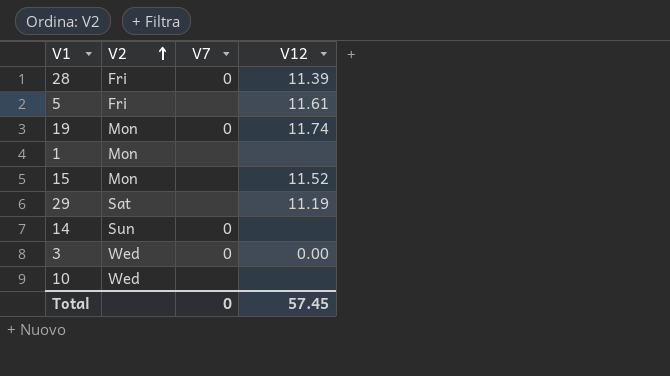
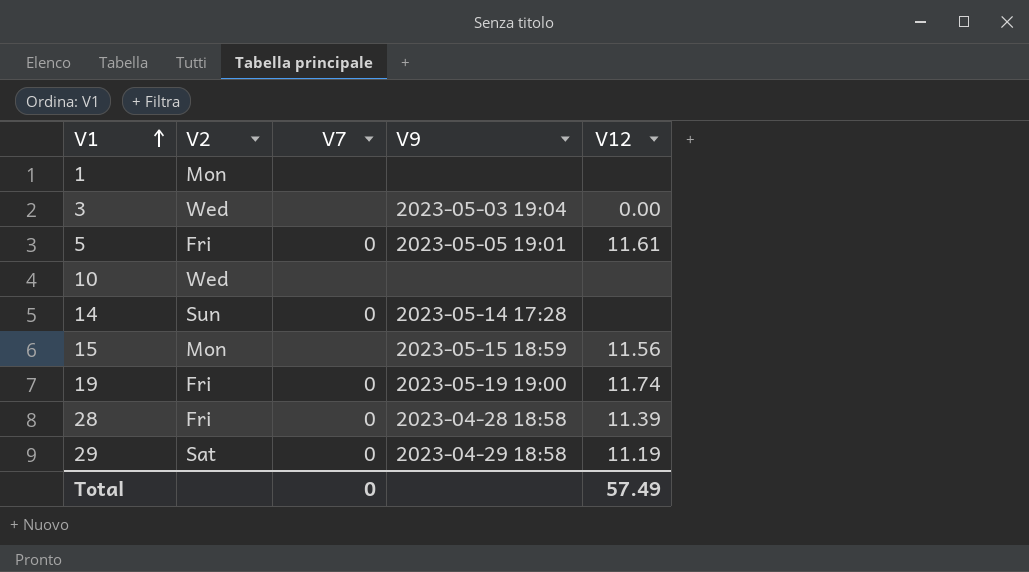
row order: V2 ascending -> V1 ascending
column V9 | position: none -> 4
3 | V7: 0 -> none
5 | V7: none -> 0
15 | V12: 11.52 -> 11.56
19 | V2: Mon -> Fri
29 | V7: none -> 0
Total | V12: 57.45 -> 57.49

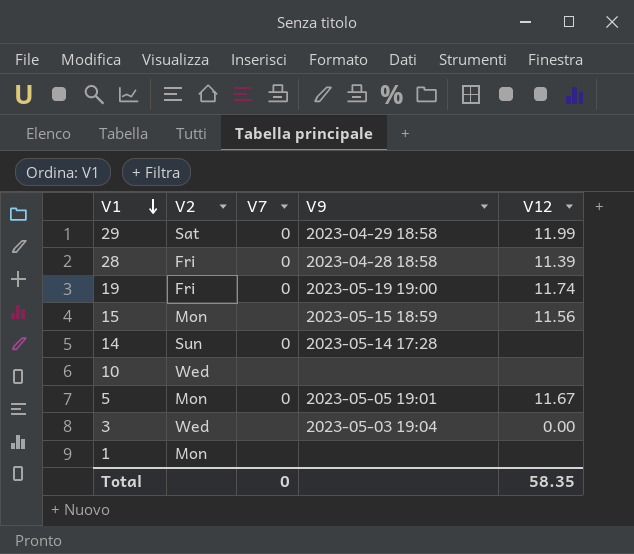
row order: V1 ascending -> V1 descending
29 | V12: 11.19 -> 11.99
5 | V2: Fri -> Mon
5 | V12: 11.61 -> 11.67
Total | V12: 57.49 -> 58.35

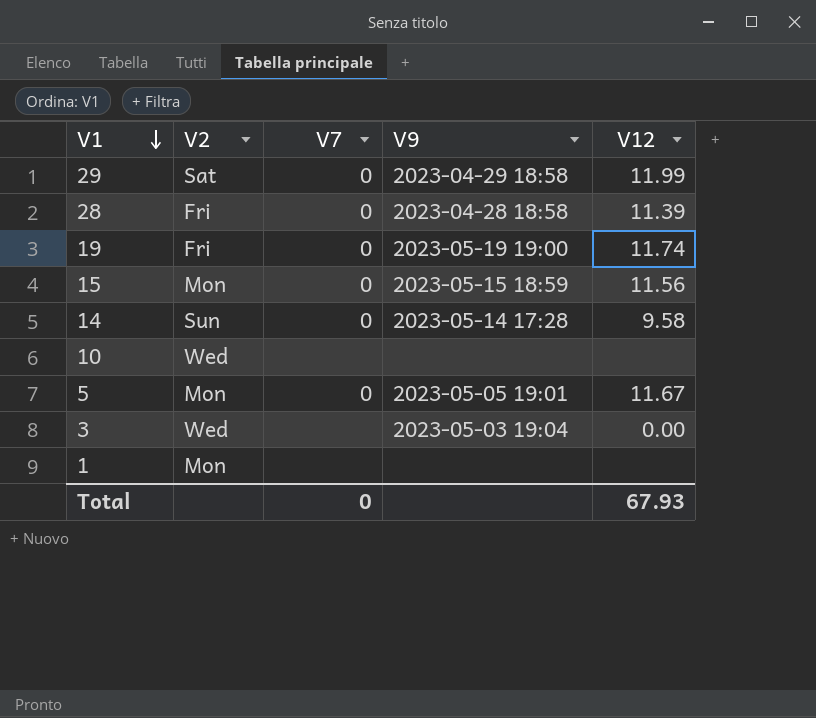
15 | V7: none -> 0
14 | V12: none -> 9.58
Total | V12: 58.35 -> 67.93

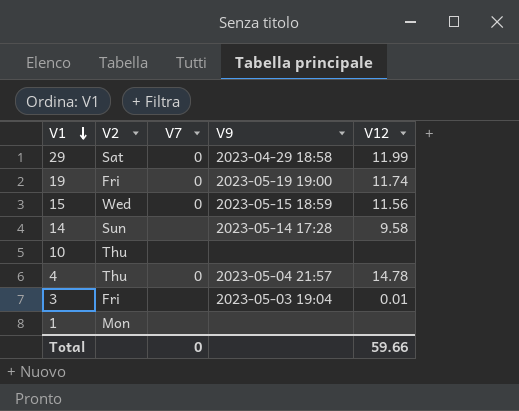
row 28: Fri | 0 | 2023-04-28 18:58 | 11.39 -> none
row 5: Mon | 0 | 2023-05-05 19:01 | 11.67 -> none
15 | V2: Mon -> Wed
14 | V7: 0 -> none
10 | V2: Wed -> Thu
row 4: none -> Thu | 0 | 2023-05-04 21:57 | 14.78
3 | V2: Wed -> Fri
3 | V12: 0.00 -> 0.01
Total | V12: 67.93 -> 59.66

